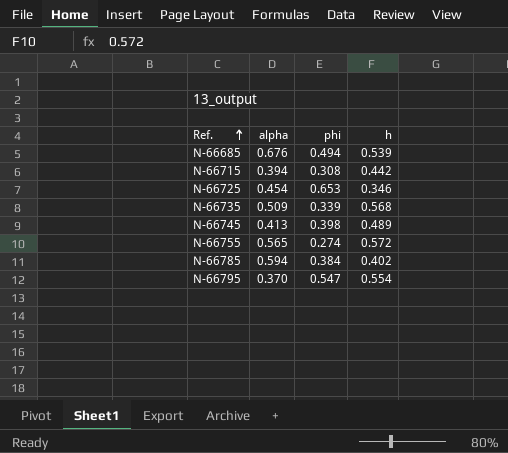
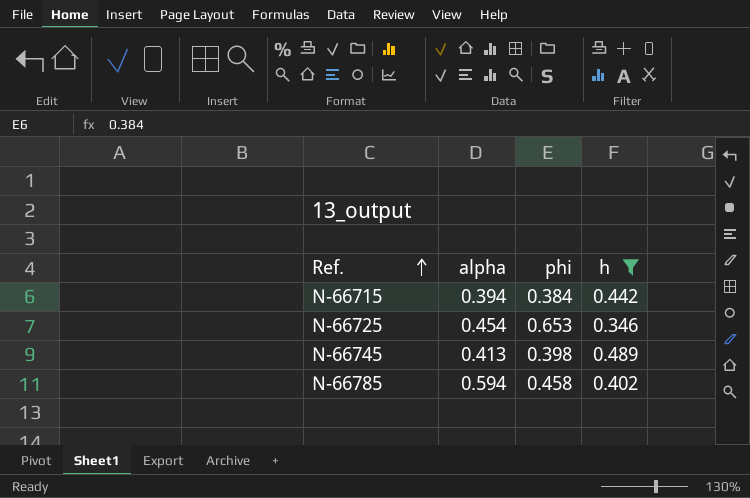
filter: none -> h <= 0.489
N-66715 | phi: 0.308 -> 0.384
N-66785 | phi: 0.384 -> 0.458

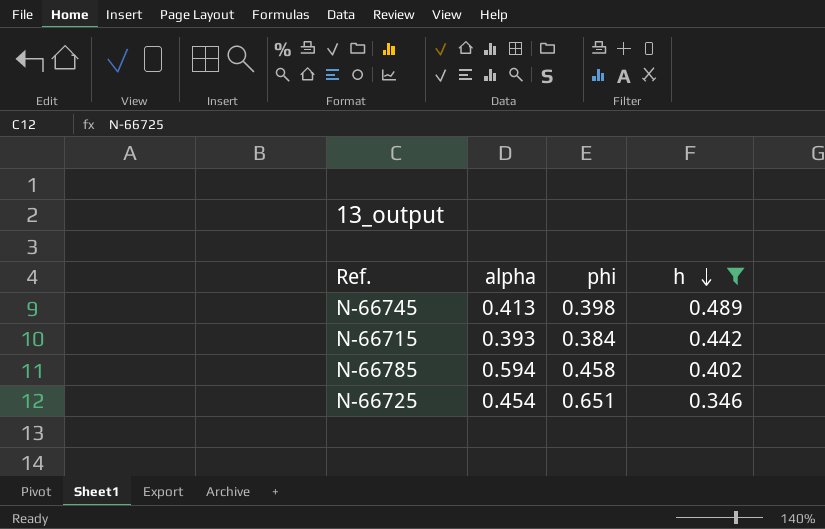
row order: Ref. ascending -> h descending
N-66715 | alpha: 0.394 -> 0.393
N-66725 | phi: 0.653 -> 0.651

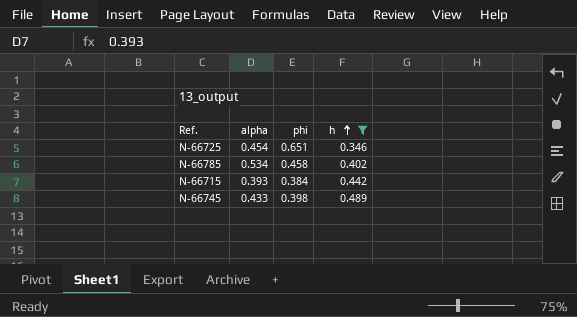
row order: h descending -> h ascending
N-66785 | alpha: 0.594 -> 0.534
N-66745 | alpha: 0.413 -> 0.433

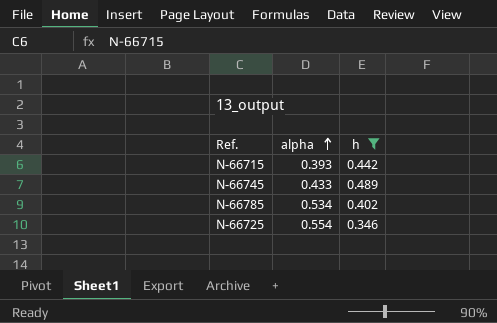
row order: h ascending -> alpha ascending
column phi | position: 3 -> none
N-66725 | alpha: 0.454 -> 0.554

